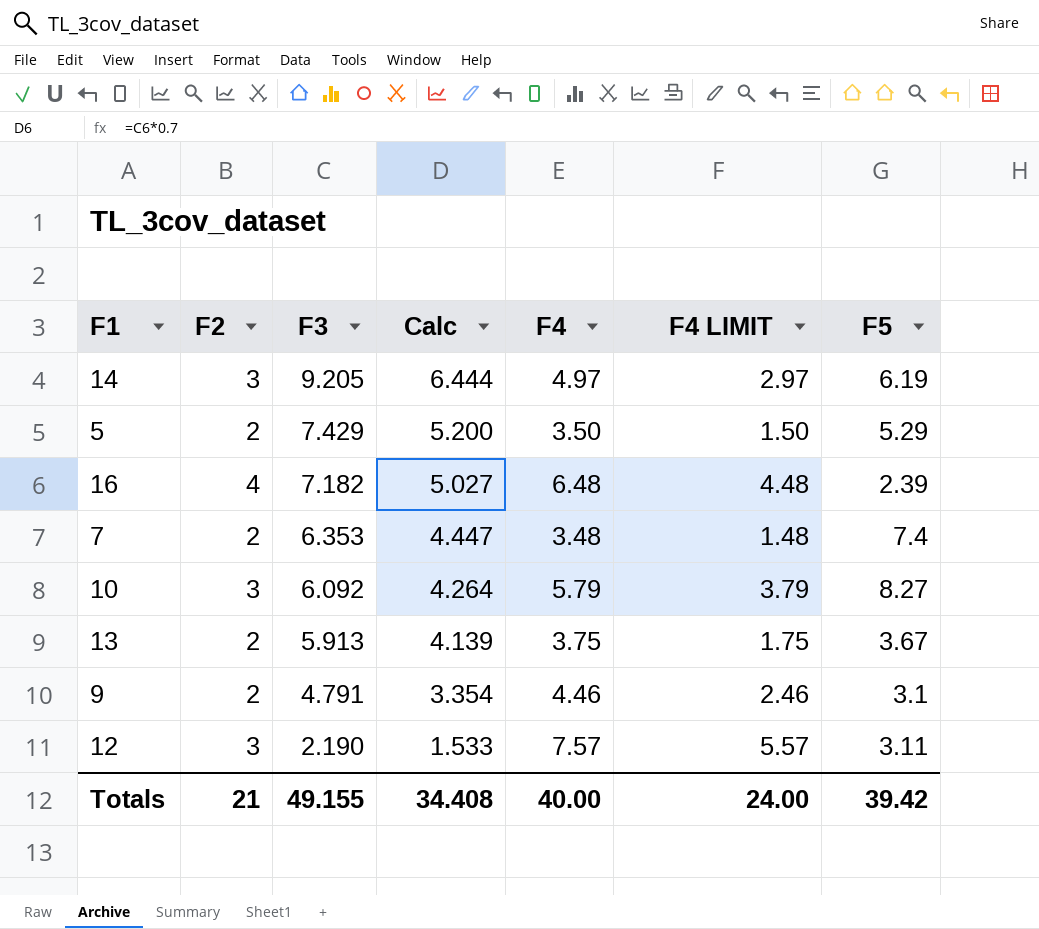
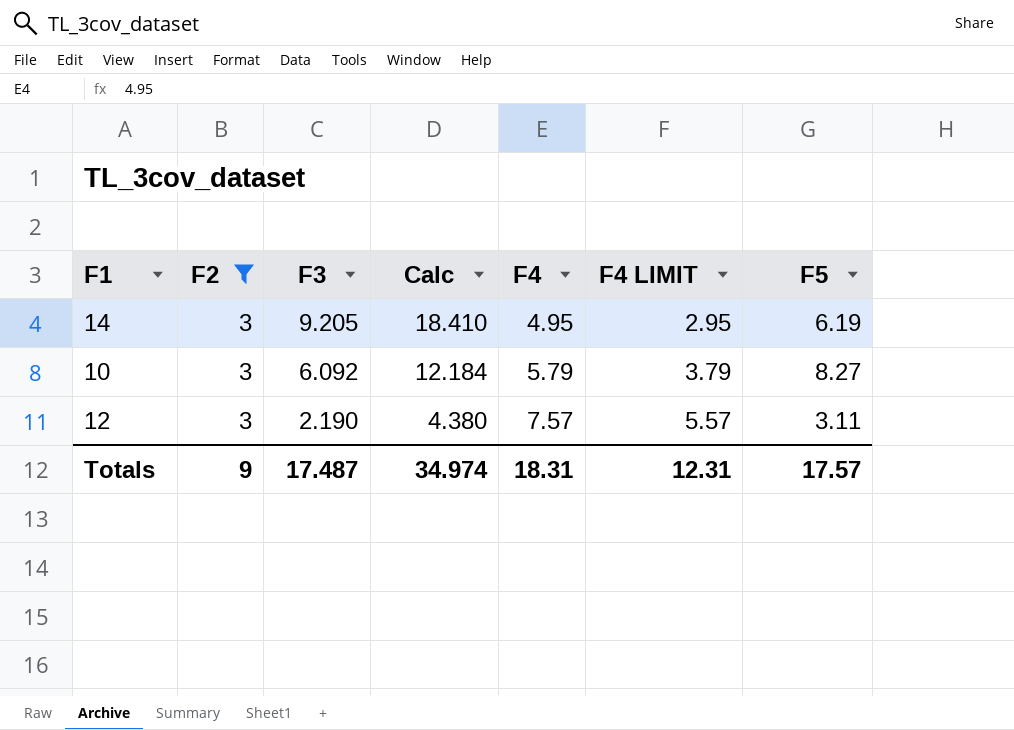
filter: none -> F2 = 3
column Calc | formula: [F3] * 0.7 -> [F3] * 2
14 | F4: 4.97 -> 4.95
14 | F4 LIMIT: 2.97 -> 2.95
Totals | F2: 21 -> 9
Totals | F3: 49.155 -> 17.487
Totals | Calc: 34.408 -> 34.974
Totals | F4: 40.00 -> 18.31
Totals | F4 LIMIT: 24.00 -> 12.31
Totals | F5: 39.42 -> 17.57

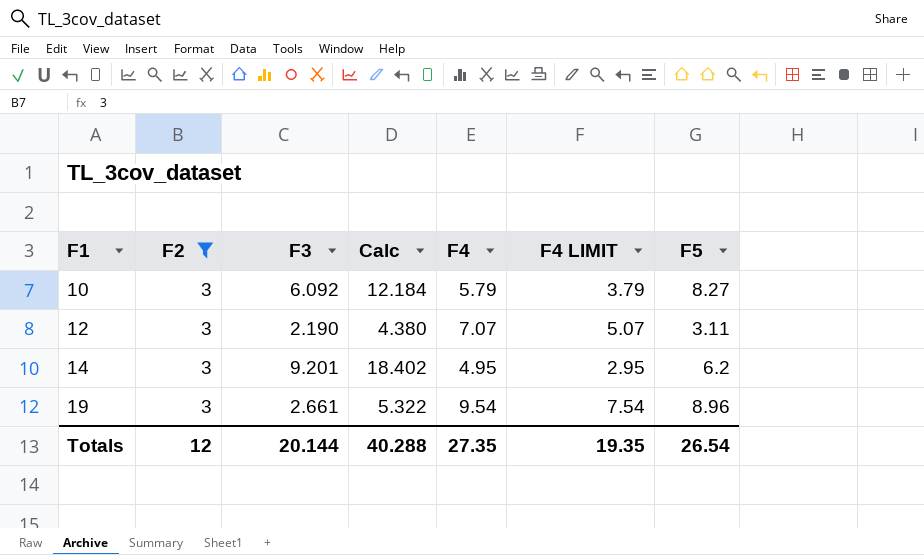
row order: F3 descending -> F1 ascending
12 | F4: 7.57 -> 7.07
12 | F4 LIMIT: 5.57 -> 5.07
14 | F3: 9.205 -> 9.201
14 | Calc: 18.410 -> 18.402
14 | F5: 6.19 -> 6.2
row 19: none -> 3 | 2.661 | 5.322 | 9.54 | 7.54 | 8.96
Totals | F2: 9 -> 12
Totals | F3: 17.487 -> 20.144
Totals | Calc: 34.974 -> 40.288
Totals | F4: 18.31 -> 27.35
Totals | F4 LIMIT: 12.31 -> 19.35
Totals | F5: 17.57 -> 26.54

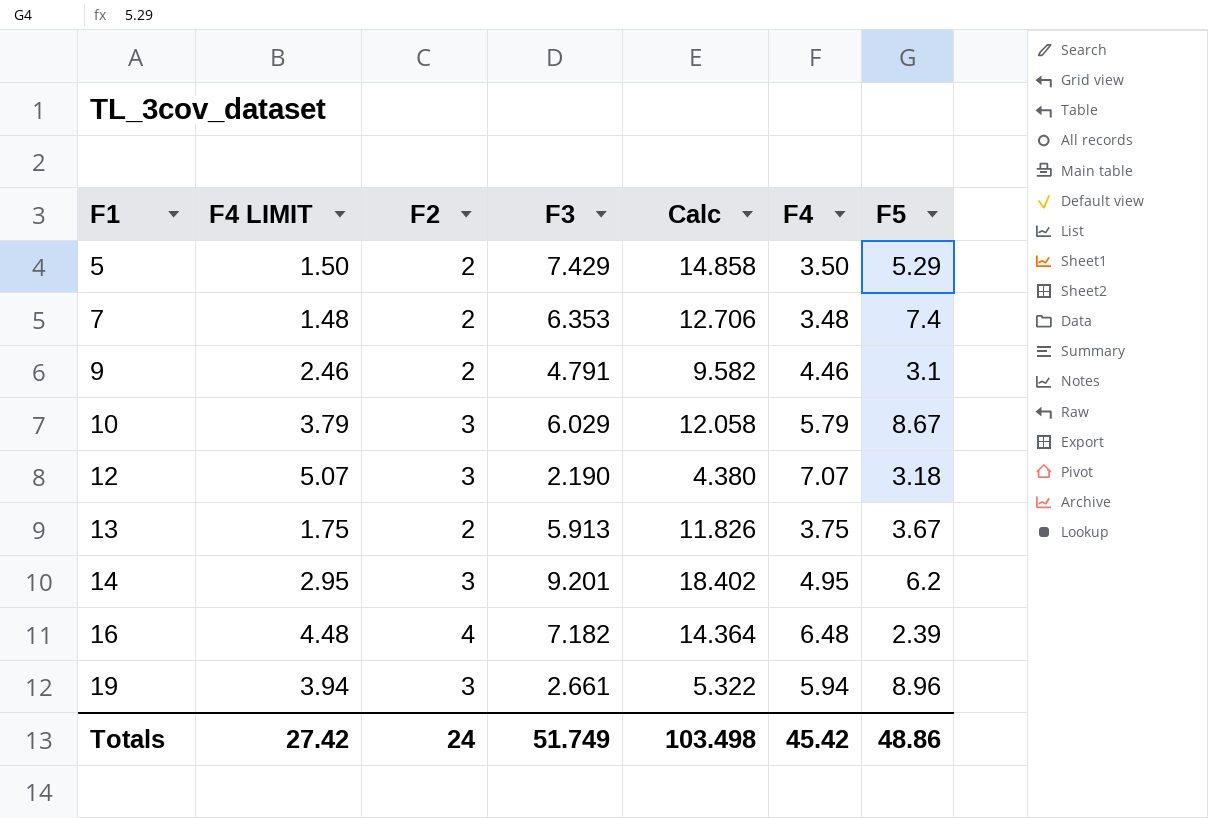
filter: F2 = 3 -> none
column F4 LIMIT | position: 6 -> 2
10 | F3: 6.092 -> 6.029
10 | Calc: 12.184 -> 12.058
10 | F5: 8.27 -> 8.67
12 | F5: 3.11 -> 3.18
19 | F4 LIMIT: 7.54 -> 3.94
19 | F4: 9.54 -> 5.94
Totals | F4 LIMIT: 19.35 -> 27.42
Totals | F2: 12 -> 24
Totals | F3: 20.144 -> 51.749
Totals | Calc: 40.288 -> 103.498
Totals | F4: 27.35 -> 45.42
Totals | F5: 26.54 -> 48.86

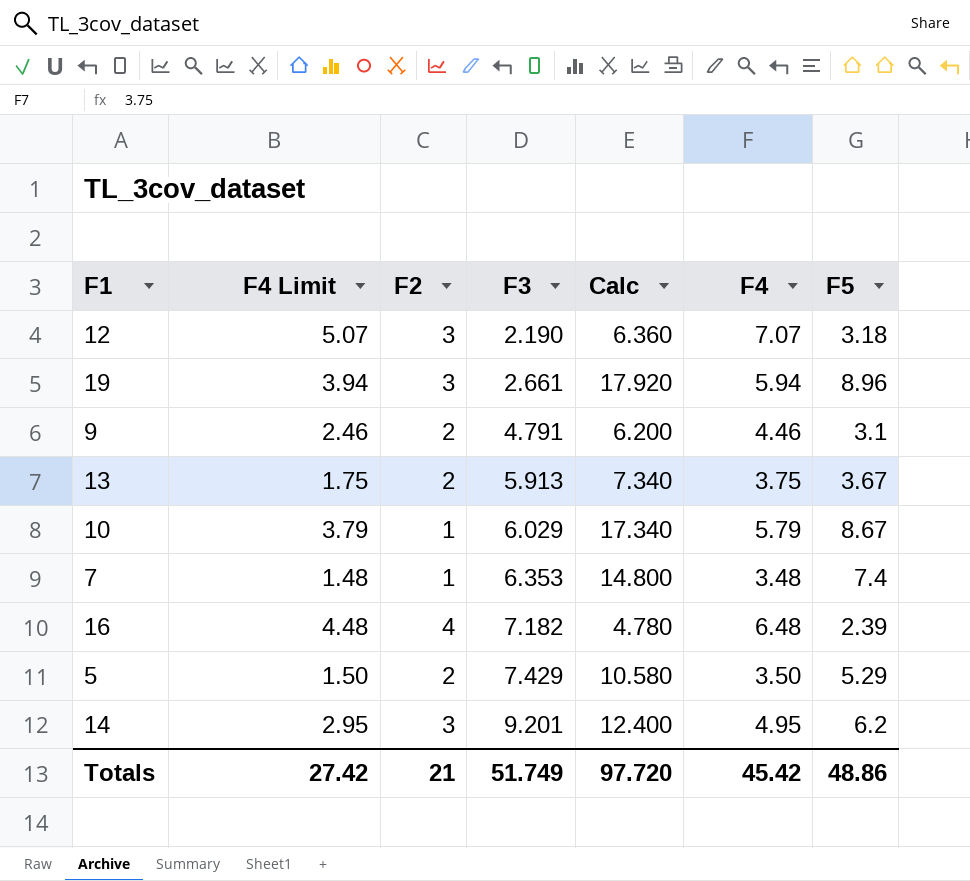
row order: F1 ascending -> F3 ascending
column name: F4 LIMIT -> F4 Limit
column Calc | formula: [F3] * 2 -> [F5] * 2
10 | F2: 3 -> 1
7 | F2: 2 -> 1
Totals | F2: 24 -> 21
Totals | Calc: 103.498 -> 97.720

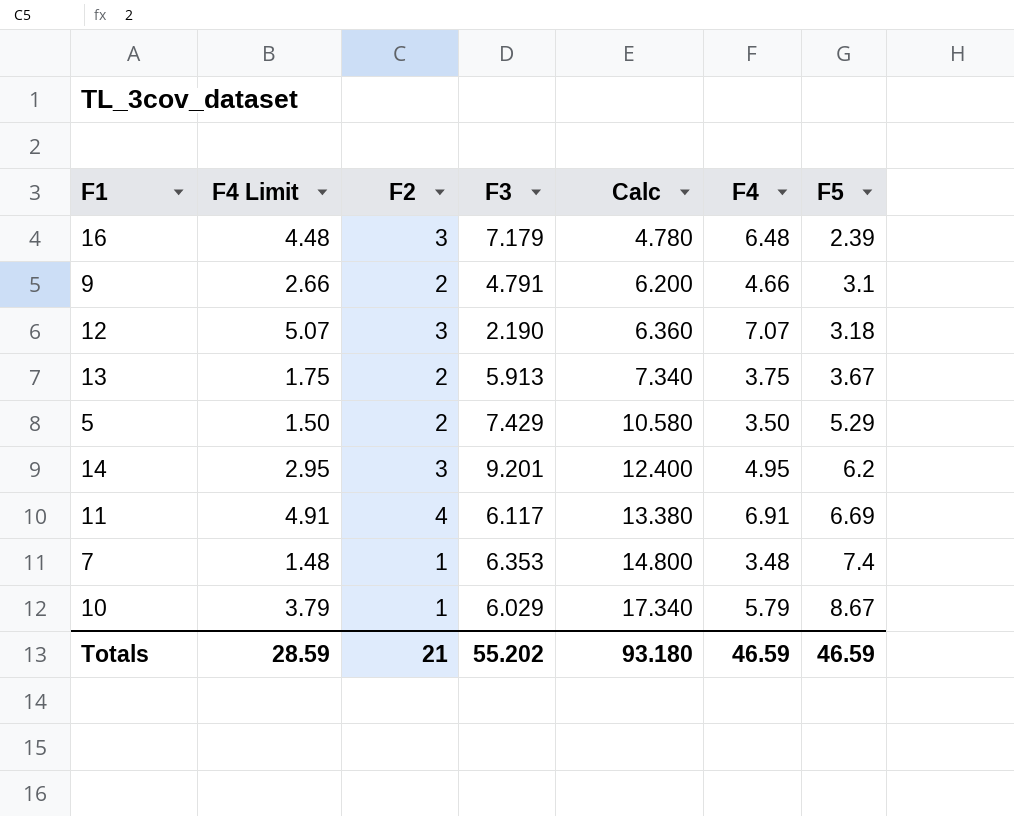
row order: F3 ascending -> Calc ascending
row 19: 3.94 | 3 | 2.661 | 17.920 | 5.94 | 8.96 -> none
16 | F2: 4 -> 3
16 | F3: 7.182 -> 7.179
9 | F4 Limit: 2.46 -> 2.66
9 | F4: 4.46 -> 4.66
row 11: none -> 4.91 | 4 | 6.117 | 13.380 | 6.91 | 6.69
Totals | F4 Limit: 27.42 -> 28.59
Totals | F3: 51.749 -> 55.202
Totals | Calc: 97.720 -> 93.180
Totals | F4: 45.42 -> 46.59
Totals | F5: 48.86 -> 46.59

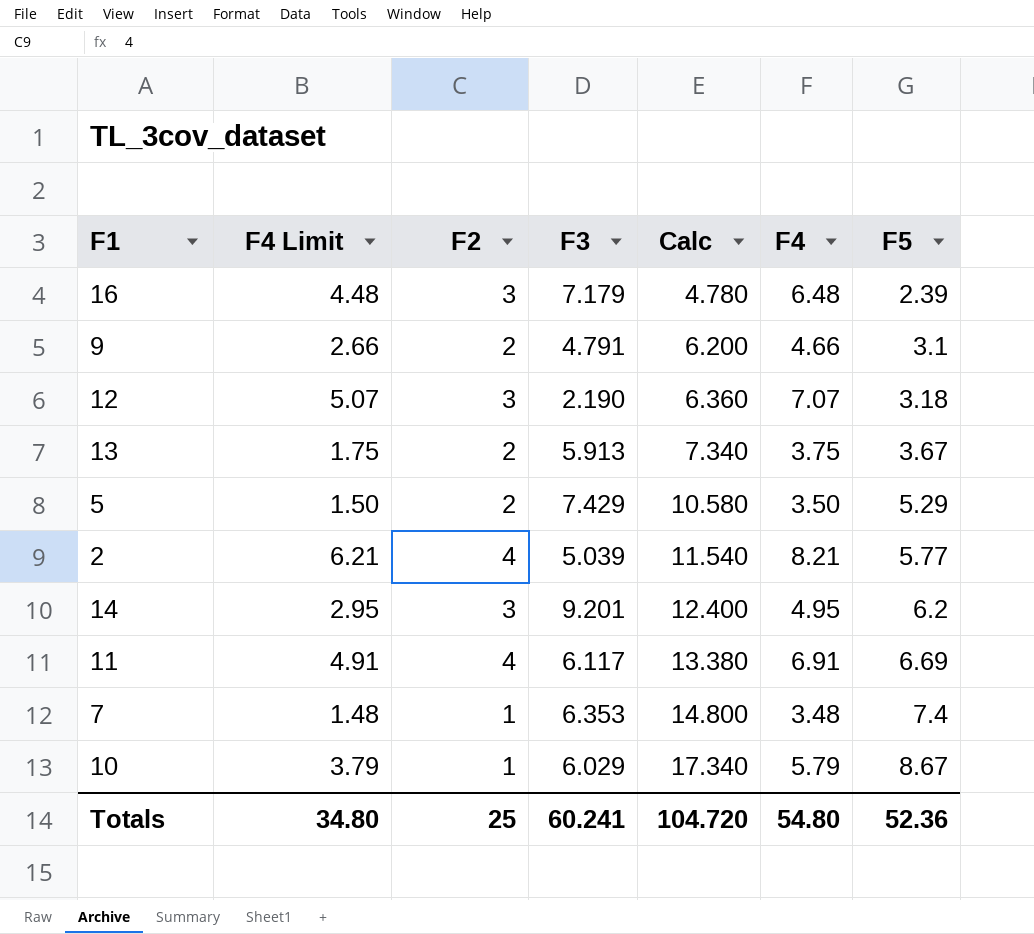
row 2: none -> 6.21 | 4 | 5.039 | 11.540 | 8.21 | 5.77
Totals | F4 Limit: 28.59 -> 34.80
Totals | F2: 21 -> 25
Totals | F3: 55.202 -> 60.241
Totals | Calc: 93.180 -> 104.720
Totals | F4: 46.59 -> 54.80
Totals | F5: 46.59 -> 52.36

